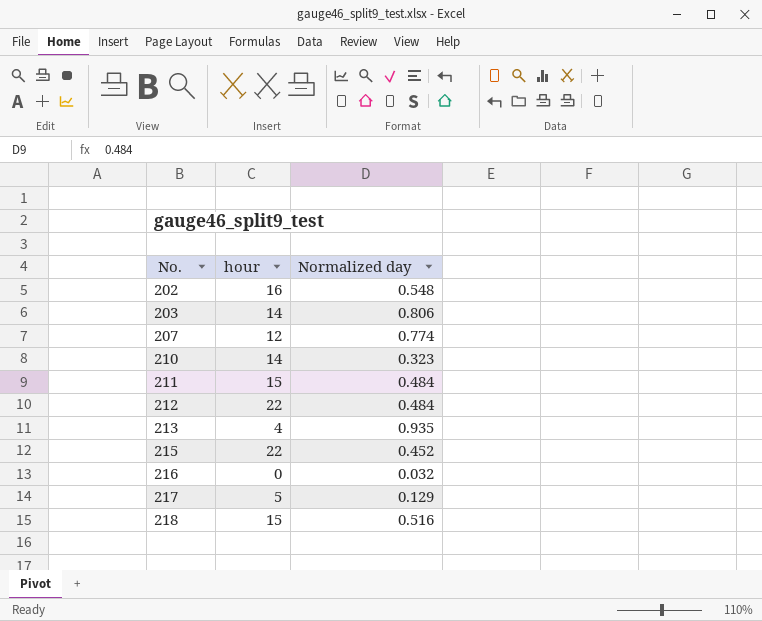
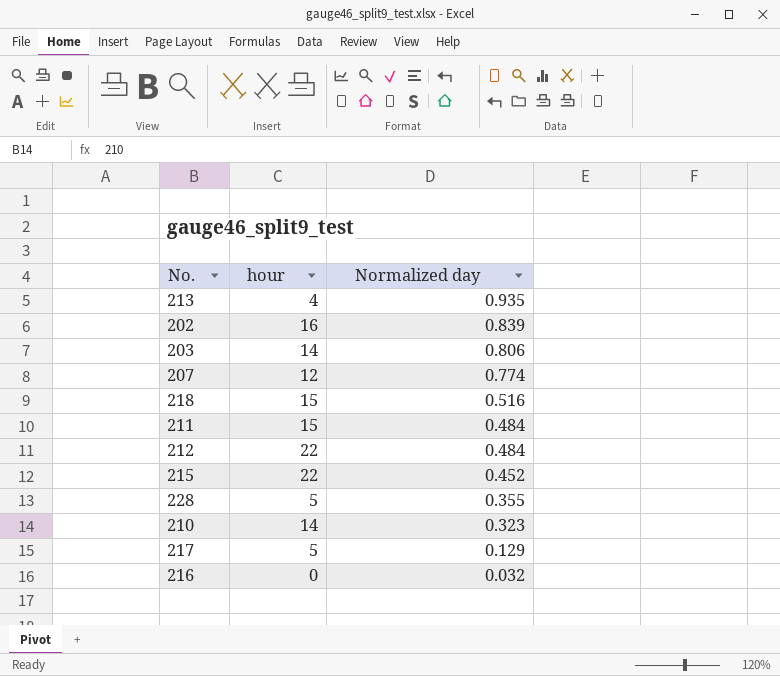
row order: No. ascending -> Normalized day descending
202 | Normalized day: 0.548 -> 0.839
row 228: none -> 5 | 0.355

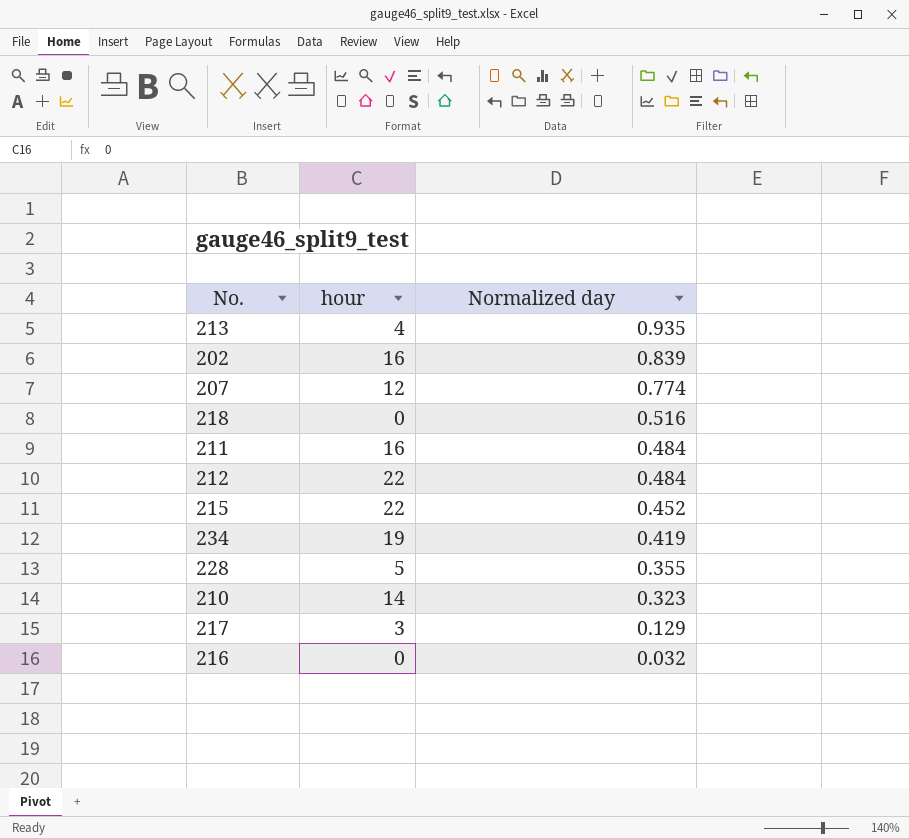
row 203: 14 | 0.806 -> none
218 | hour: 15 -> 0
211 | hour: 15 -> 16
row 234: none -> 19 | 0.419
217 | hour: 5 -> 3

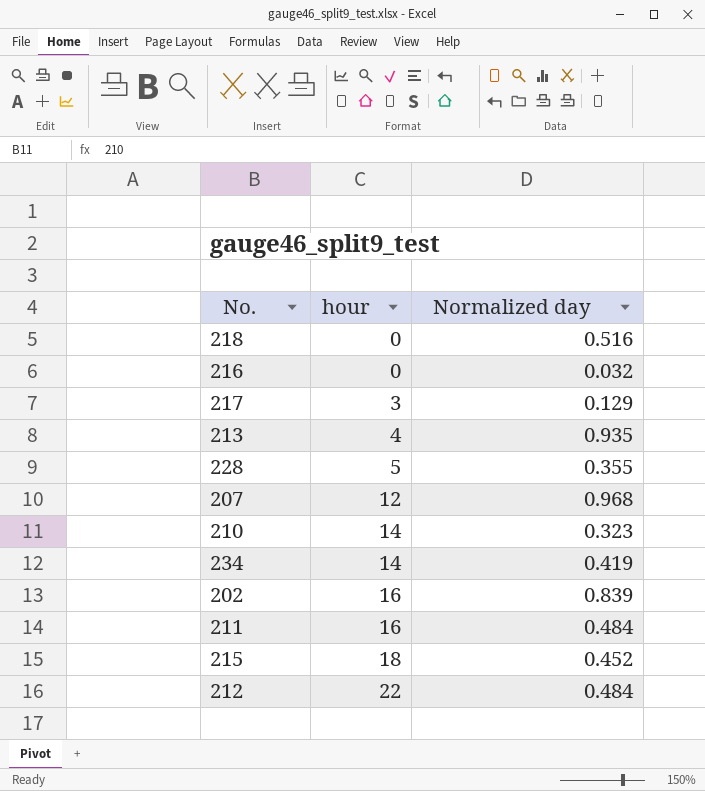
row order: Normalized day descending -> hour ascending
207 | Normalized day: 0.774 -> 0.968
234 | hour: 19 -> 14
215 | hour: 22 -> 18

